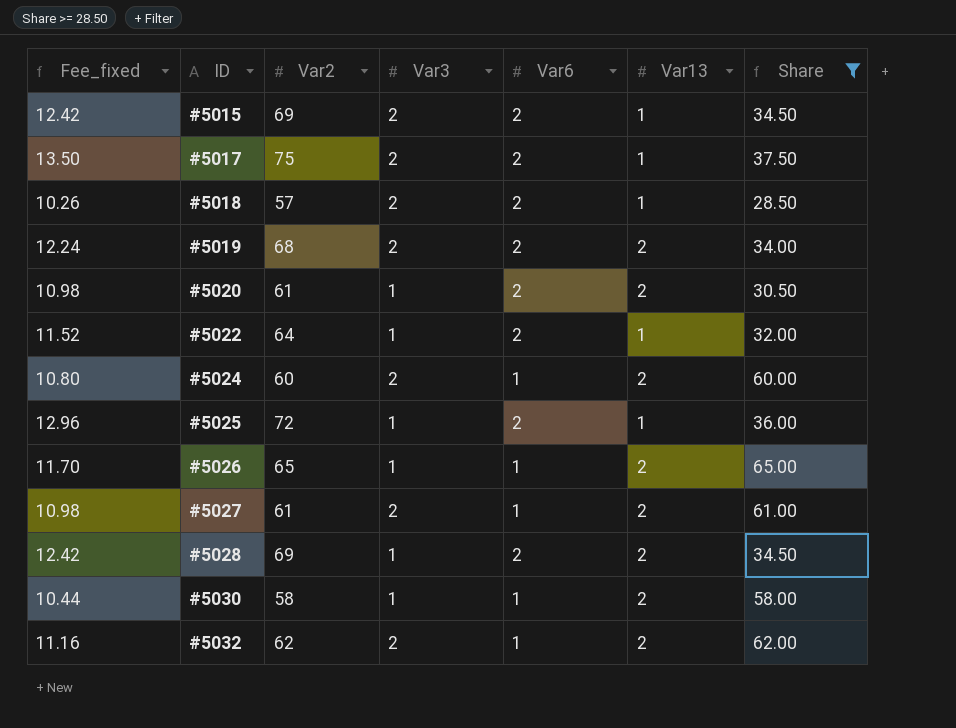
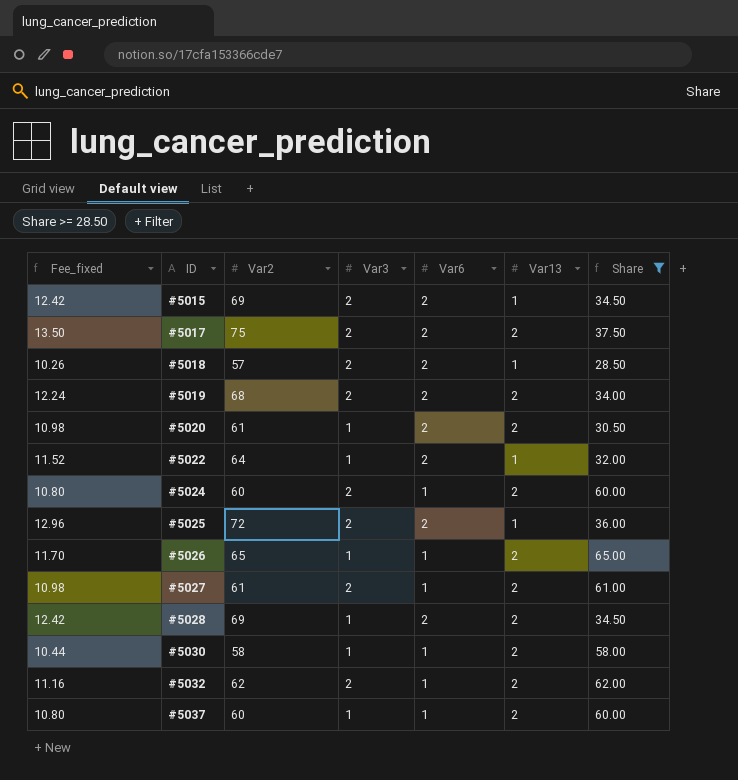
#5017 | Var13: 1 -> 2
#5025 | Var3: 1 -> 2
row #5037: none -> 10.80 | 60 | 1 | 1 | 2 | 60.00

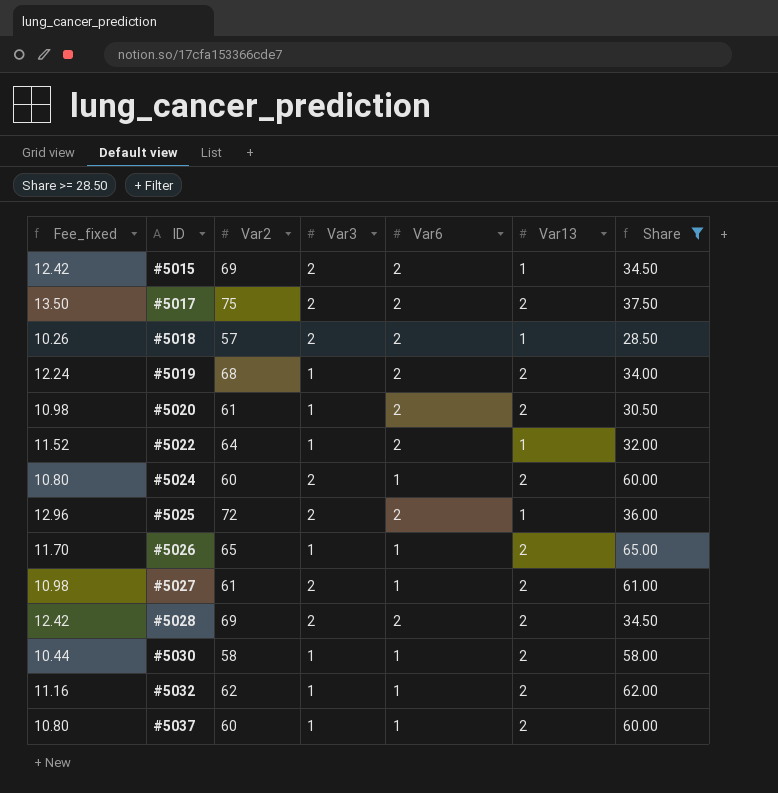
#5019 | Var3: 2 -> 1
#5028 | Var3: 1 -> 2
#5032 | Var3: 2 -> 1

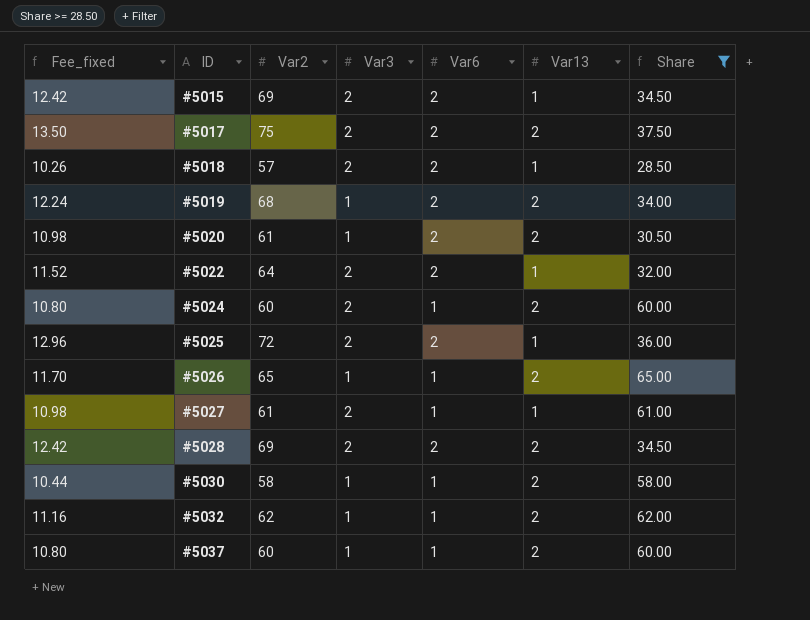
#5022 | Var3: 1 -> 2
#5027 | Var13: 2 -> 1

